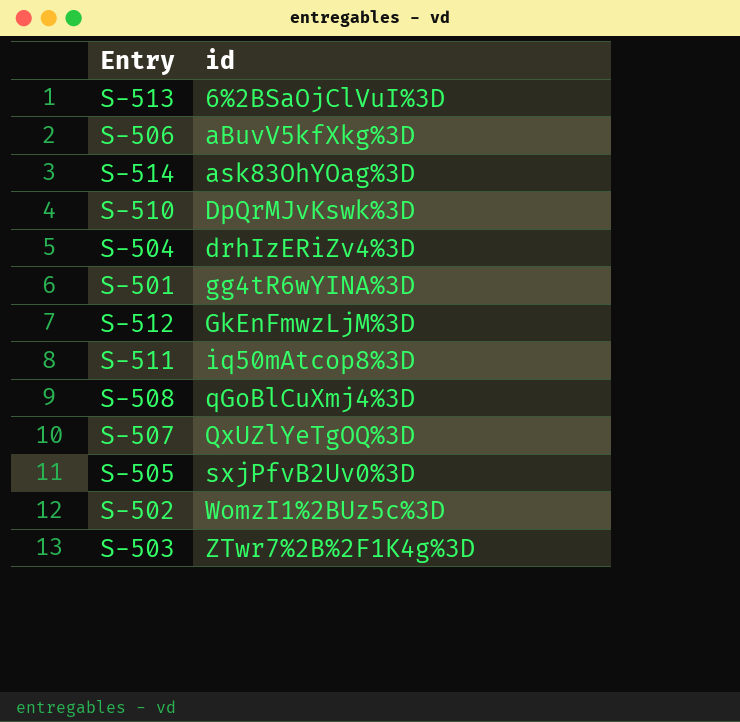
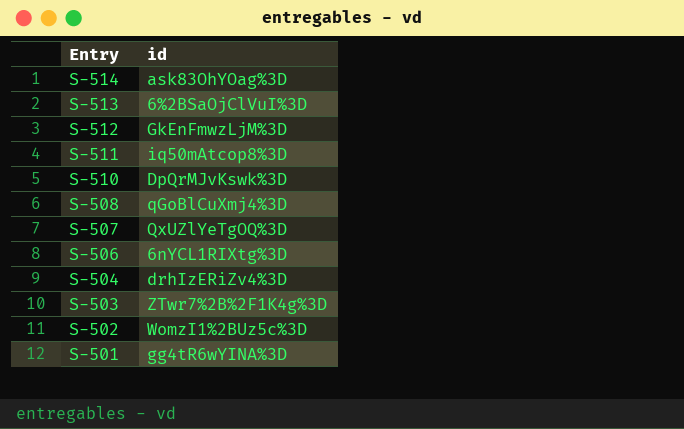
row order: id ascending -> Entry descending
row S-505: sxjPfvB2Uv0%3D -> none
S-506 | id: aBuvV5kfXkg%3D -> 6nYCL1RIXtg%3D

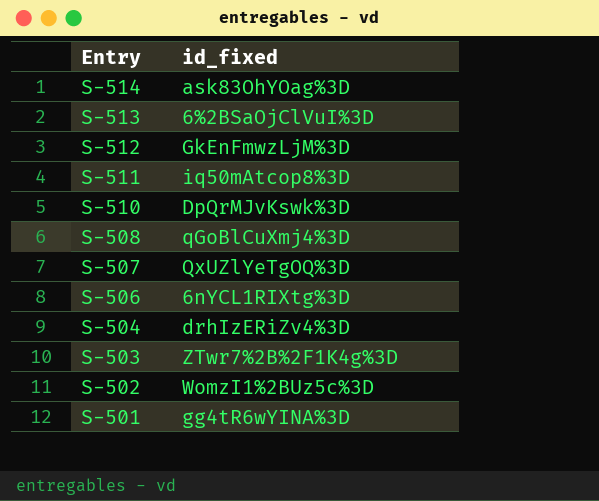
column name: id -> id_fixed

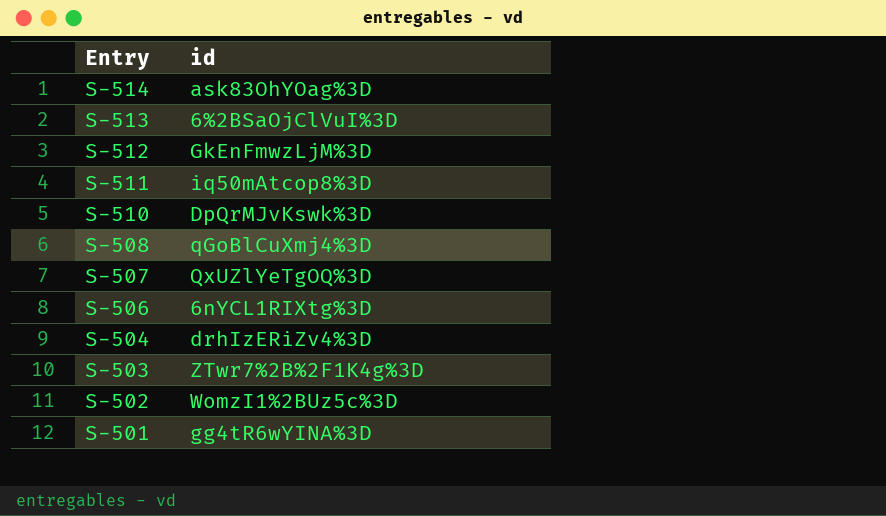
column name: id_fixed -> id

